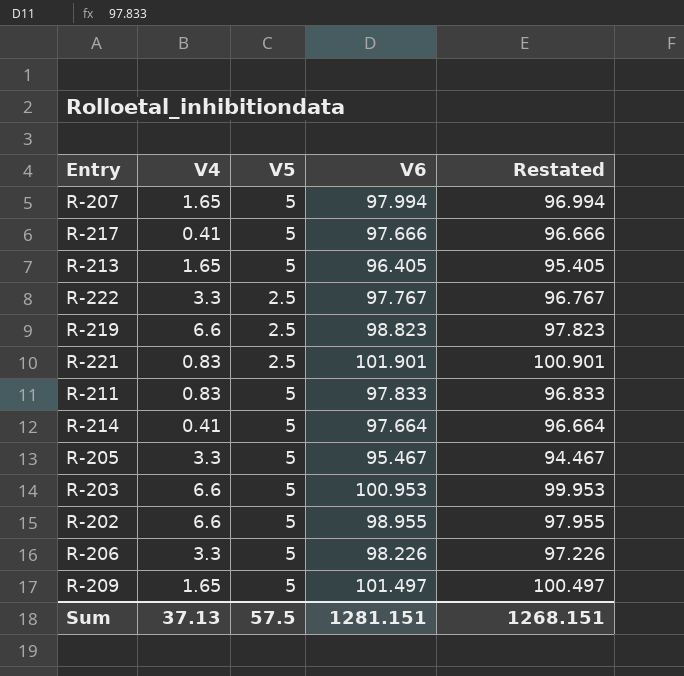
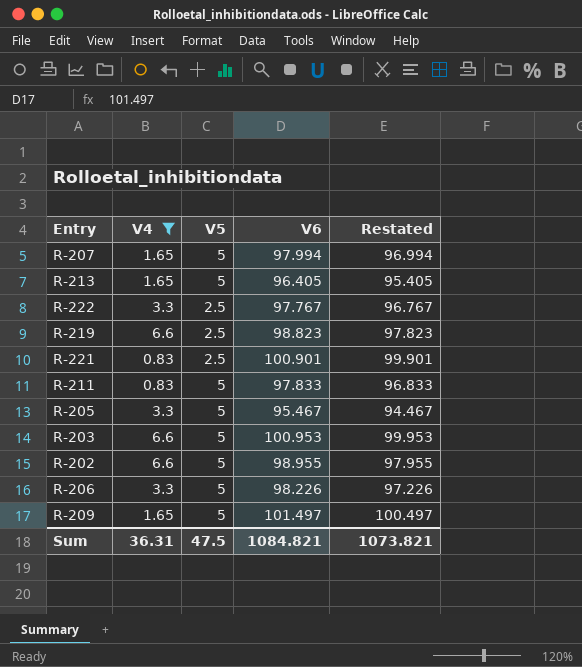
filter: none -> V4 != 0.41
R-221 | V6: 101.901 -> 100.901
R-221 | Restated: 100.901 -> 99.901
Sum | V4: 37.13 -> 36.31
Sum | V5: 57.5 -> 47.5
Sum | V6: 1281.151 -> 1084.821
Sum | Restated: 1268.151 -> 1073.821

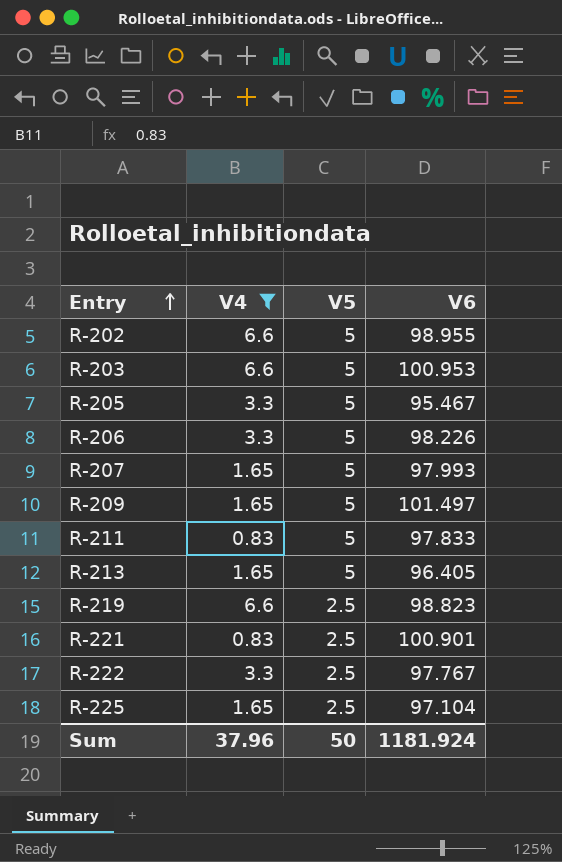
row order: none -> Entry ascending
column Restated | formula: [V6] - 1 -> none
R-207 | V6: 97.994 -> 97.993
row R-225: none -> 1.65 | 2.5 | 97.104
Sum | V4: 36.31 -> 37.96
Sum | V5: 47.5 -> 50
Sum | V6: 1084.821 -> 1181.924

